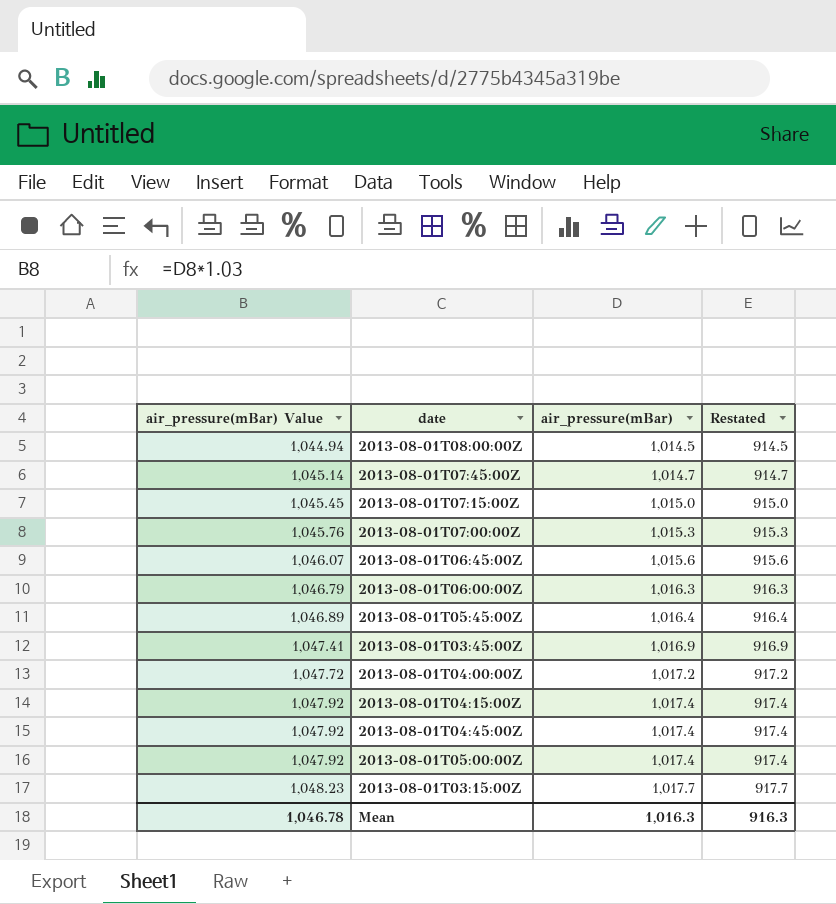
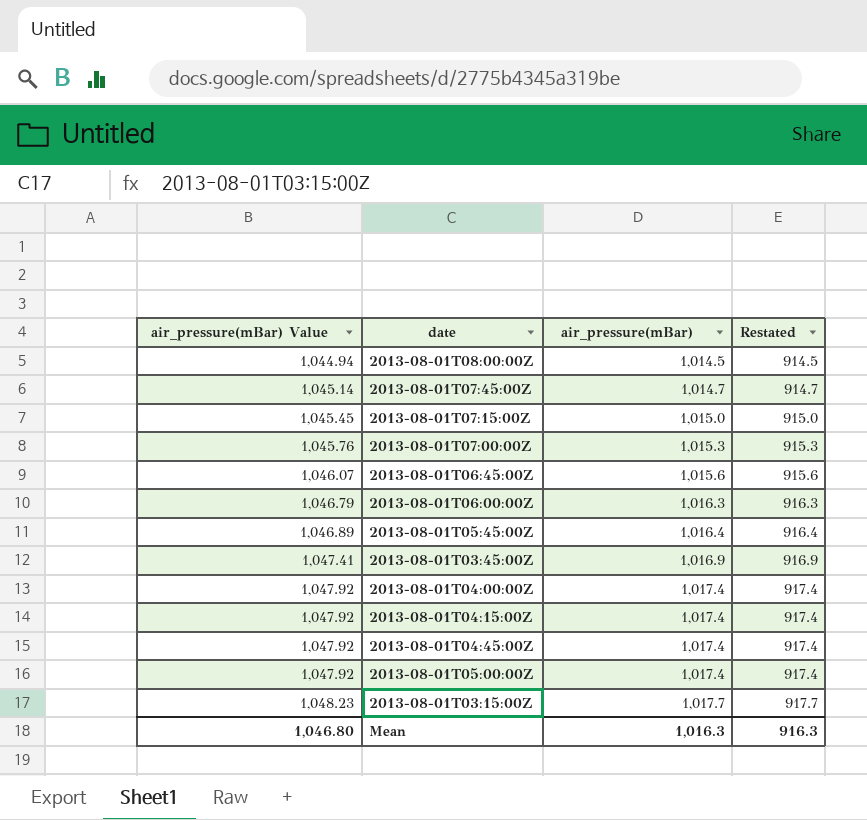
2013-08-01T04:00:00Z | air_pressure(mBar) Value: 1,047.72 -> 1,047.92
2013-08-01T04:00:00Z | air_pressure(mBar): 1,017.2 -> 1,017.4
2013-08-01T04:00:00Z | Restated: 917.2 -> 917.4
Mean | air_pressure(mBar) Value: 1,046.78 -> 1,046.80

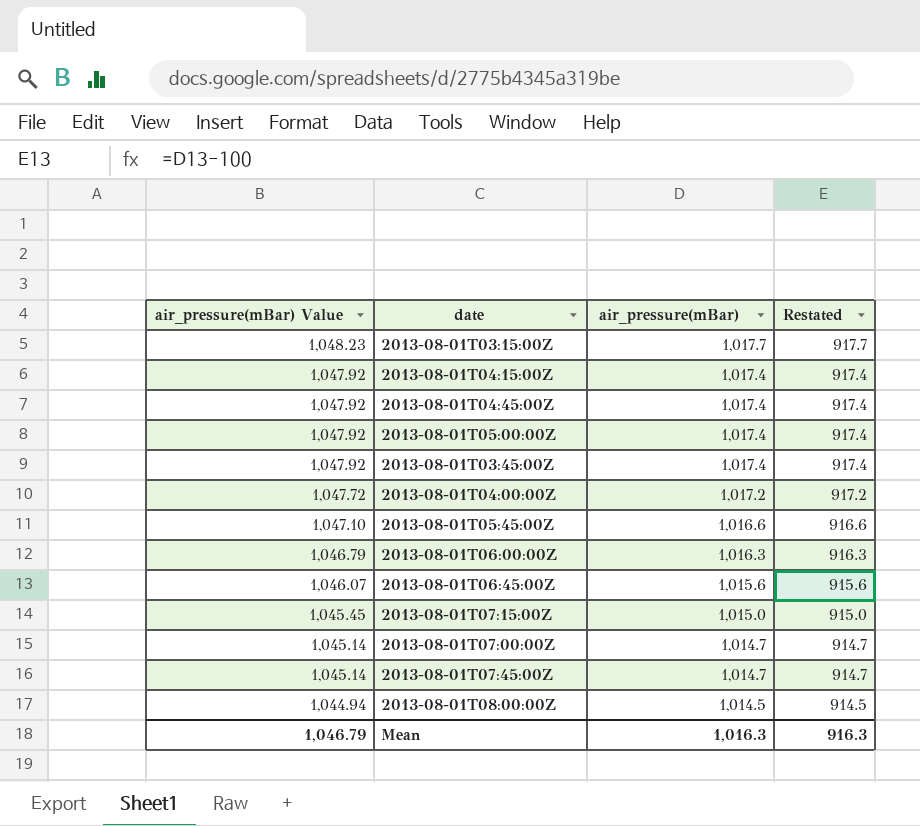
row order: air_pressure(mBar) Value ascending -> air_pressure(mBar) Value descending
2013-08-01T03:45:00Z | air_pressure(mBar) Value: 1,047.41 -> 1,047.92
2013-08-01T03:45:00Z | air_pressure(mBar): 1,016.9 -> 1,017.4
2013-08-01T03:45:00Z | Restated: 916.9 -> 917.4
2013-08-01T04:00:00Z | air_pressure(mBar) Value: 1,047.92 -> 1,047.72
2013-08-01T04:00:00Z | air_pressure(mBar): 1,017.4 -> 1,017.2
2013-08-01T04:00:00Z | Restated: 917.4 -> 917.2
2013-08-01T05:45:00Z | air_pressure(mBar) Value: 1,046.89 -> 1,047.10
2013-08-01T05:45:00Z | air_pressure(mBar): 1,016.4 -> 1,016.6
2013-08-01T05:45:00Z | Restated: 916.4 -> 916.6
2013-08-01T07:00:00Z | air_pressure(mBar) Value: 1,045.76 -> 1,045.14
2013-08-01T07:00:00Z | air_pressure(mBar): 1,015.3 -> 1,014.7
2013-08-01T07:00:00Z | Restated: 915.3 -> 914.7
Mean | air_pressure(mBar) Value: 1,046.80 -> 1,046.79

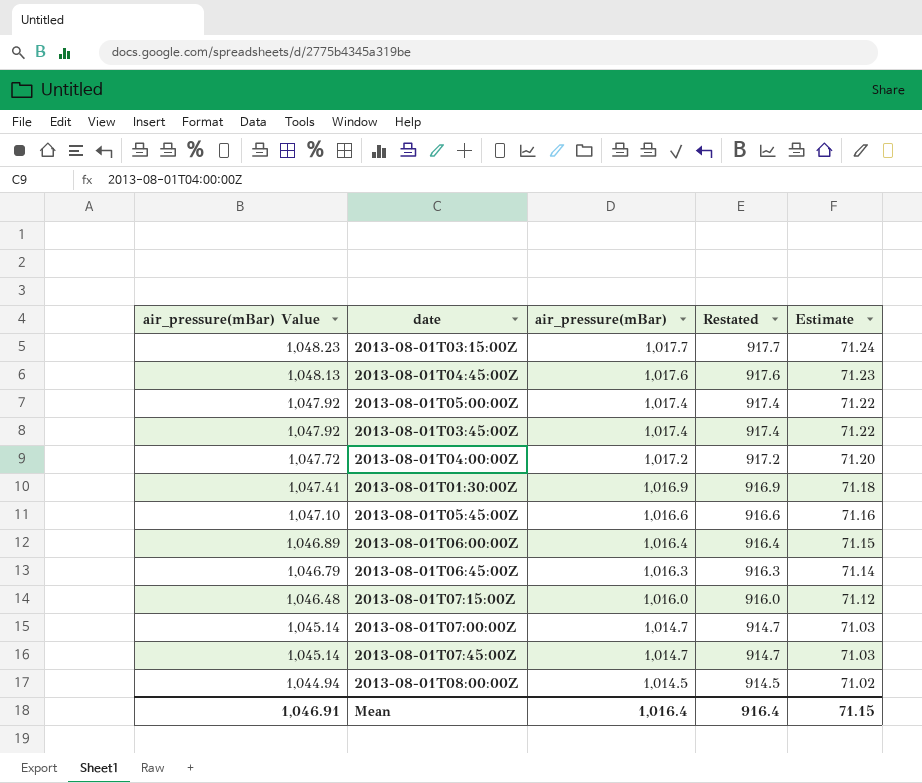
column Estimate | formula: none -> [air_pressure(mBar)] * 0.07
row 2013-08-01T04:15:00Z: 1,047.92 | 1,017.4 | 917.4 -> none
2013-08-01T04:45:00Z | air_pressure(mBar) Value: 1,047.92 -> 1,048.13
2013-08-01T04:45:00Z | air_pressure(mBar): 1,017.4 -> 1,017.6
2013-08-01T04:45:00Z | Restated: 917.4 -> 917.6
row 2013-08-01T01:30:00Z: none -> 1,047.41 | 1,016.9 | 916.9 | 71.18
2013-08-01T06:00:00Z | air_pressure(mBar) Value: 1,046.79 -> 1,046.89
2013-08-01T06:00:00Z | air_pressure(mBar): 1,016.3 -> 1,016.4
2013-08-01T06:00:00Z | Restated: 916.3 -> 916.4
2013-08-01T06:45:00Z | air_pressure(mBar) Value: 1,046.07 -> 1,046.79
2013-08-01T06:45:00Z | air_pressure(mBar): 1,015.6 -> 1,016.3
2013-08-01T06:45:00Z | Restated: 915.6 -> 916.3
2013-08-01T07:15:00Z | air_pressure(mBar) Value: 1,045.45 -> 1,046.48
2013-08-01T07:15:00Z | air_pressure(mBar): 1,015.0 -> 1,016.0
2013-08-01T07:15:00Z | Restated: 915.0 -> 916.0
Mean | air_pressure(mBar) Value: 1,046.79 -> 1,046.91
Mean | air_pressure(mBar): 1,016.3 -> 1,016.4
Mean | Restated: 916.3 -> 916.4

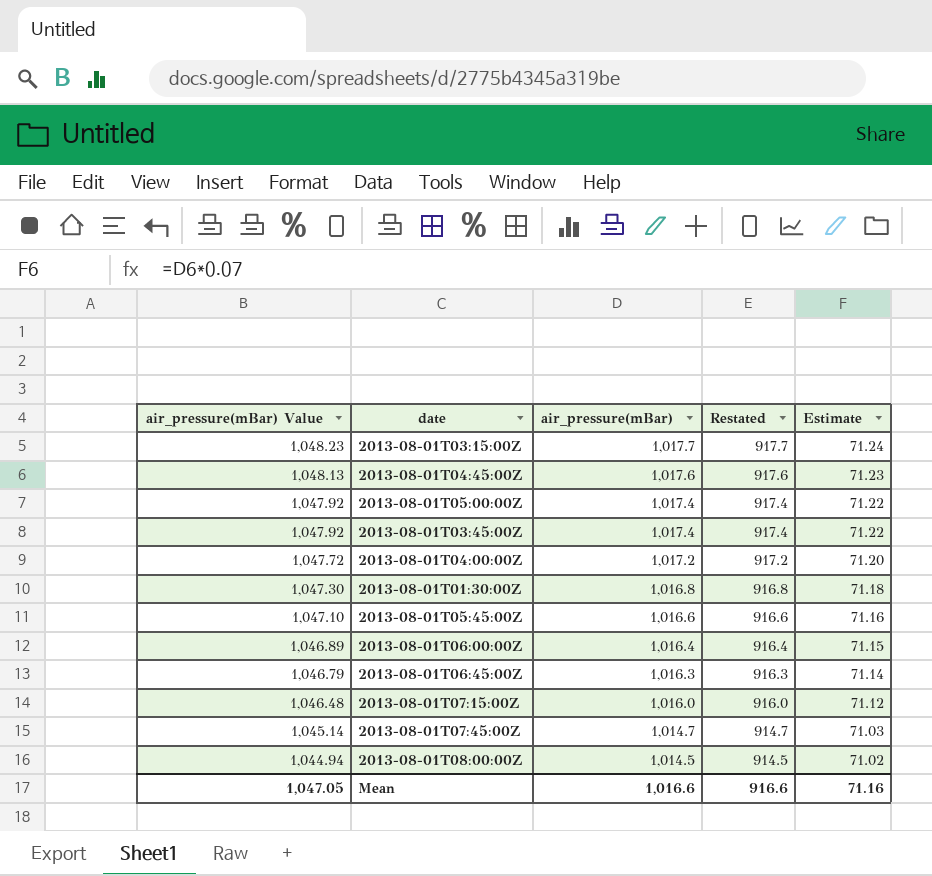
row 2013-08-01T07:00:00Z: 1,045.14 | 1,014.7 | 914.7 | 71.03 -> none
2013-08-01T01:30:00Z | air_pressure(mBar) Value: 1,047.41 -> 1,047.30
2013-08-01T01:30:00Z | air_pressure(mBar): 1,016.9 -> 1,016.8
2013-08-01T01:30:00Z | Restated: 916.9 -> 916.8
Mean | air_pressure(mBar) Value: 1,046.91 -> 1,047.05
Mean | air_pressure(mBar): 1,016.4 -> 1,016.6
Mean | Restated: 916.4 -> 916.6
Mean | Estimate: 71.15 -> 71.16

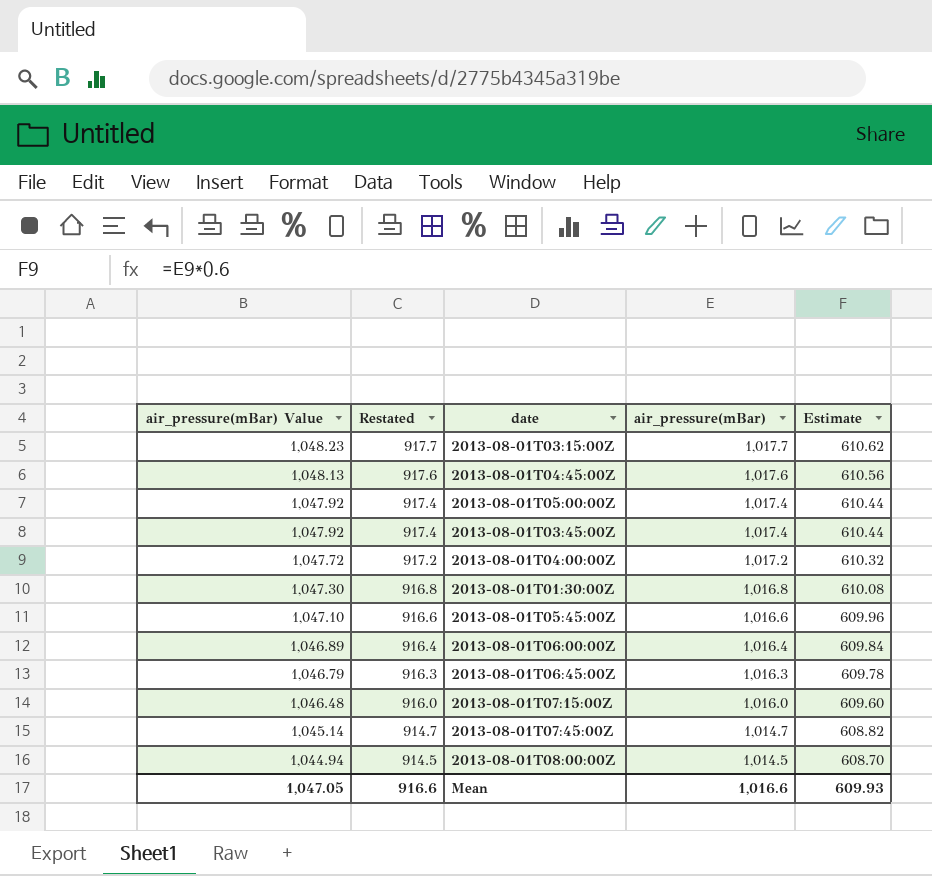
column Restated | position: 4 -> 2
column Estimate | formula: [air_pressure(mBar)] * 0.07 -> [air_pressure(mBar)] * 0.6
Mean | Estimate: 71.16 -> 609.93

